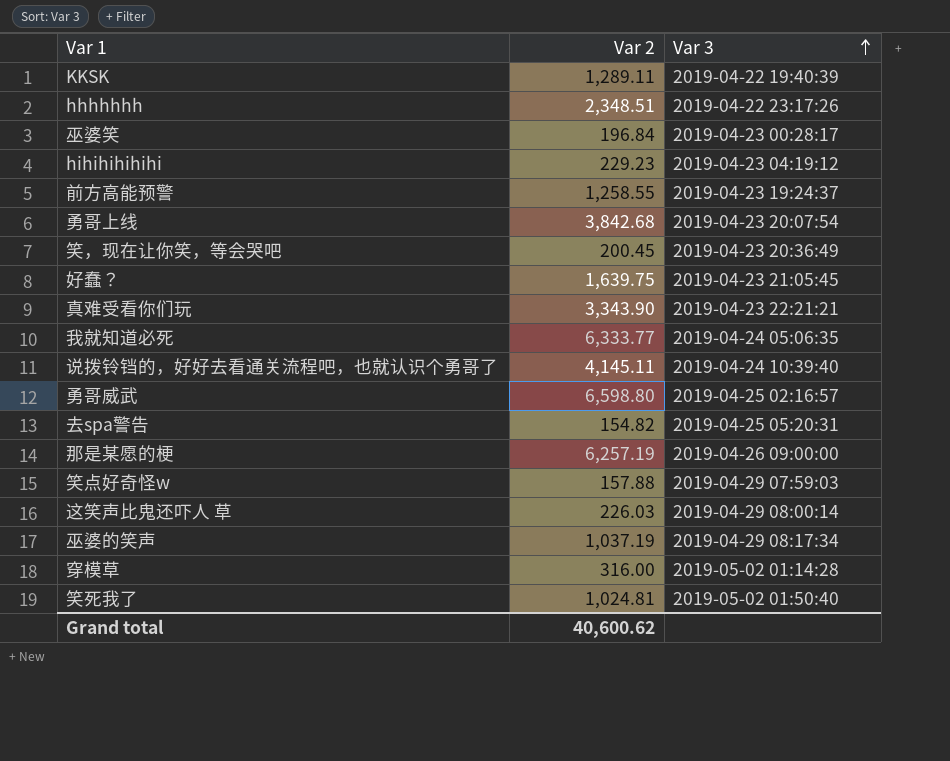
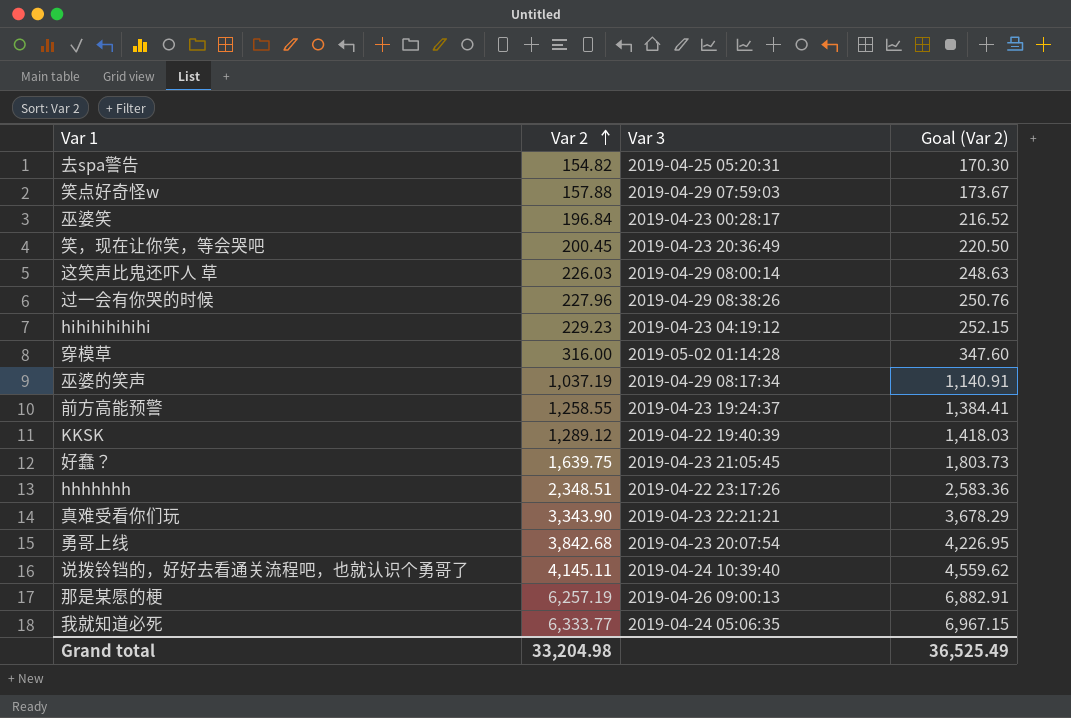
row order: Var 3 ascending -> Var 2 ascending
column Goal (Var 2) | formula: none -> [Var 2] * 1.1
row 勇哥威武: 6,598.80 | 2019-04-25 02:16:57 -> none
row 笑死我了: 1,024.81 | 2019-05-02 01:50:40 -> none
row 过一会有你哭的时候: none -> 227.96 | 2019-04-29 08:38:26 | 250.76
KKSK | Var 2: 1,289.11 -> 1,289.12
那是某愿的梗 | Var 3: 2019-04-26 09:00:00 -> 2019-04-26 09:00:13
Grand total | Var 2: 40,600.62 -> 33,204.98

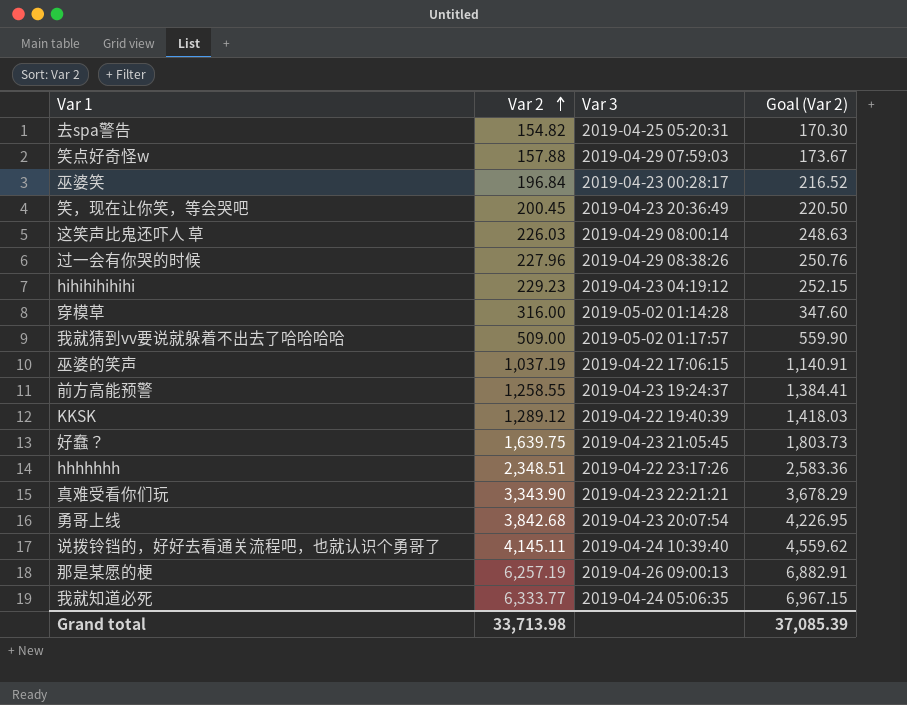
row 我就猜到vv要说就躲着不出去了哈哈哈哈: none -> 509.00 | 2019-05-02 01:17:57 | 559.90
巫婆的笑声 | Var 3: 2019-04-29 08:17:34 -> 2019-04-22 17:06:15
Grand total | Var 2: 33,204.98 -> 33,713.98
Grand total | Goal (Var 2): 36,525.49 -> 37,085.39

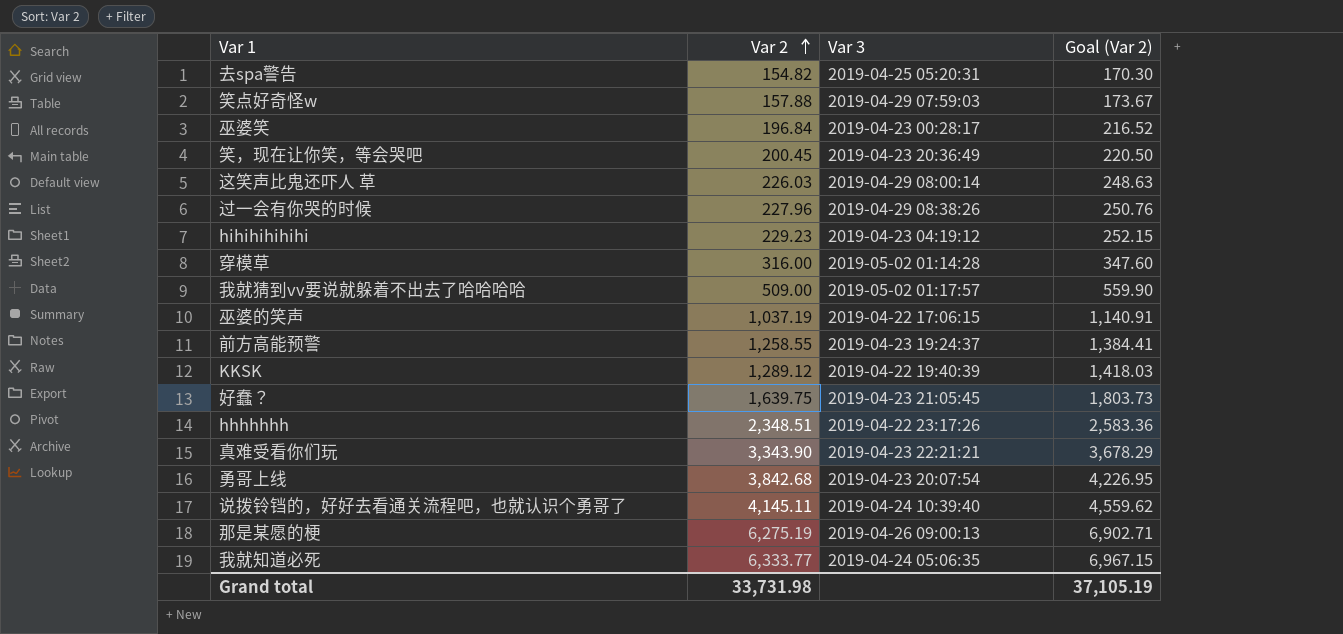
那是某愿的梗 | Var 2: 6,257.19 -> 6,275.19
那是某愿的梗 | Goal (Var 2): 6,882.91 -> 6,902.71
Grand total | Var 2: 33,713.98 -> 33,731.98
Grand total | Goal (Var 2): 37,085.39 -> 37,105.19

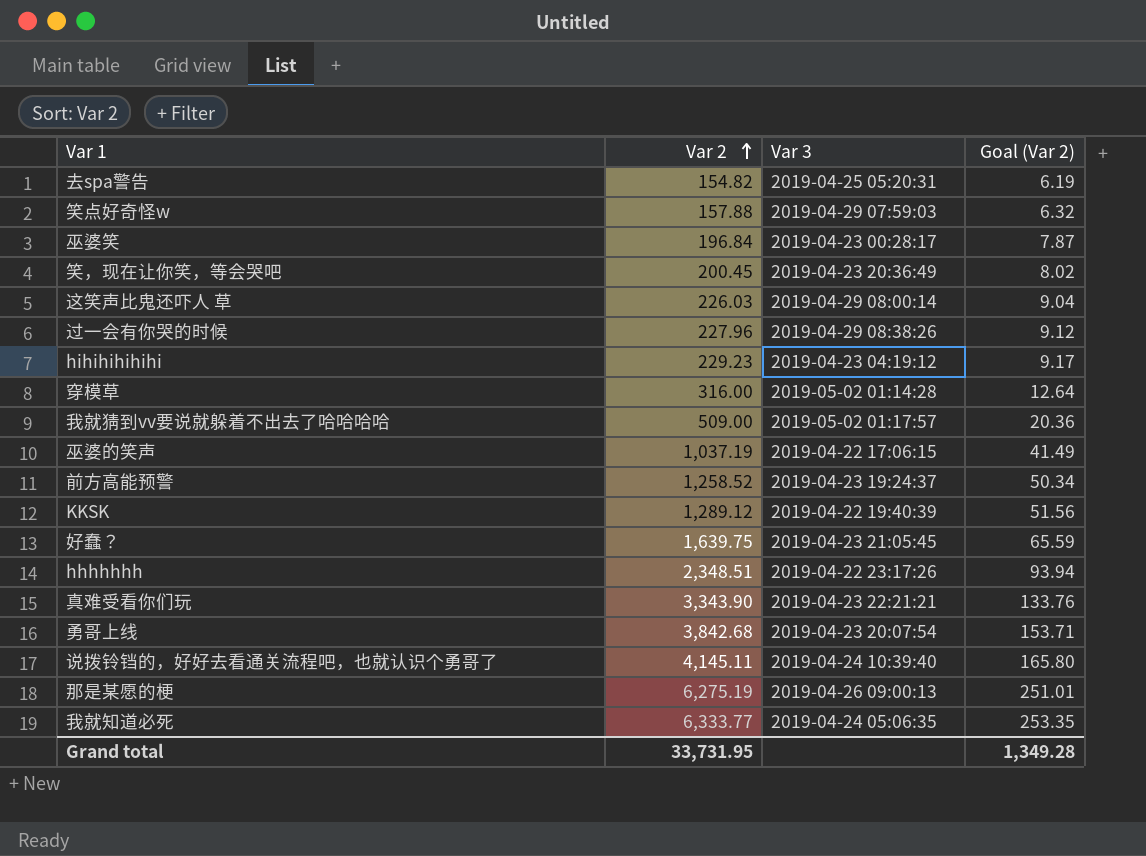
column Goal (Var 2) | formula: [Var 2] * 1.1 -> [Var 2] * 0.04
前方高能预警 | Var 2: 1,258.55 -> 1,258.52
Grand total | Var 2: 33,731.98 -> 33,731.95
Grand total | Goal (Var 2): 37,105.19 -> 1,349.28

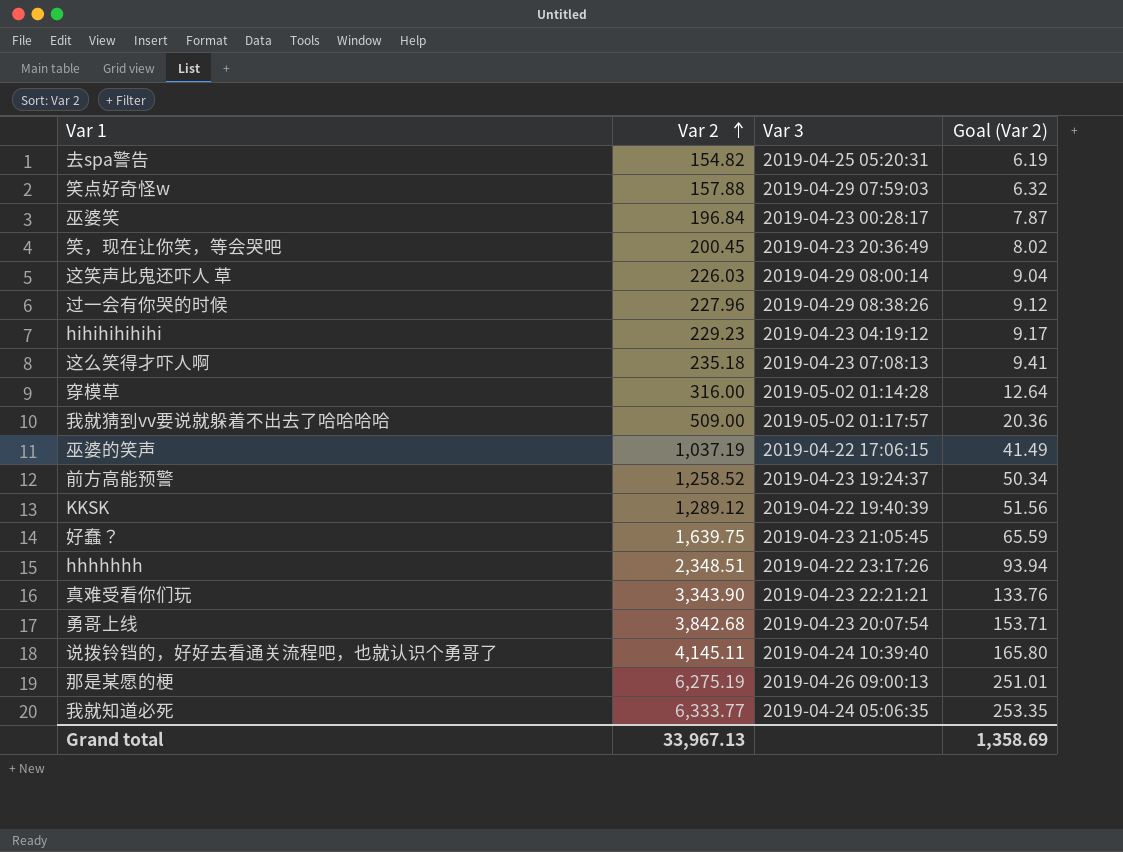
row 这么笑得才吓人啊: none -> 235.18 | 2019-04-23 07:08:13 | 9.41
Grand total | Var 2: 33,731.95 -> 33,967.13
Grand total | Goal (Var 2): 1,349.28 -> 1,358.69

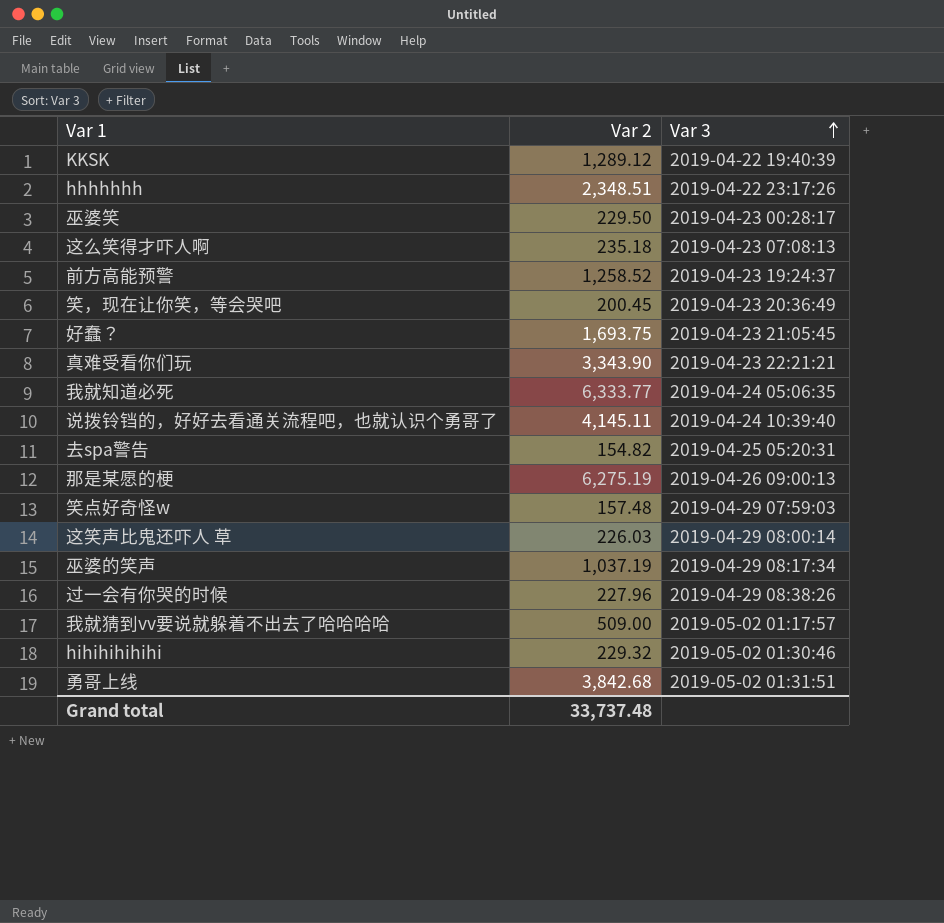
row order: Var 2 ascending -> Var 3 ascending
column Goal (Var 2) | formula: [Var 2] * 0.04 -> none
row 穿模草: 316.00 | 2019-05-02 01:14:28 | 12.64 -> none
巫婆笑 | Var 2: 196.84 -> 229.50
好蠢？ | Var 2: 1,639.75 -> 1,693.75
笑点好奇怪w | Var 2: 157.88 -> 157.48
巫婆的笑声 | Var 3: 2019-04-22 17:06:15 -> 2019-04-29 08:17:34
hihihihihihi | Var 2: 229.23 -> 229.32
hihihihihihi | Var 3: 2019-04-23 04:19:12 -> 2019-05-02 01:30:46
勇哥上线 | Var 3: 2019-04-23 20:07:54 -> 2019-05-02 01:31:51
Grand total | Var 2: 33,967.13 -> 33,737.48

